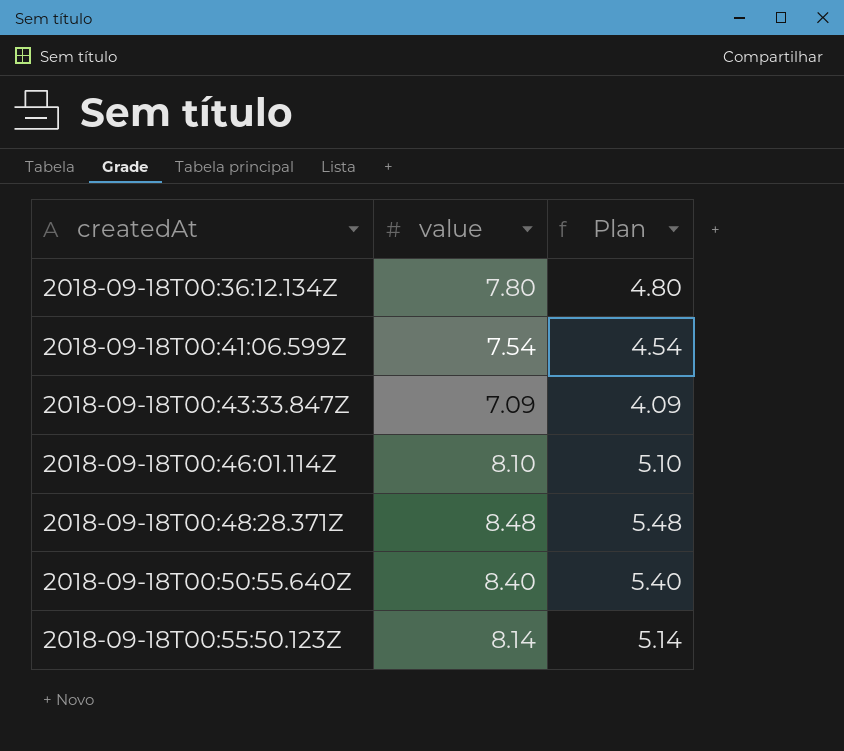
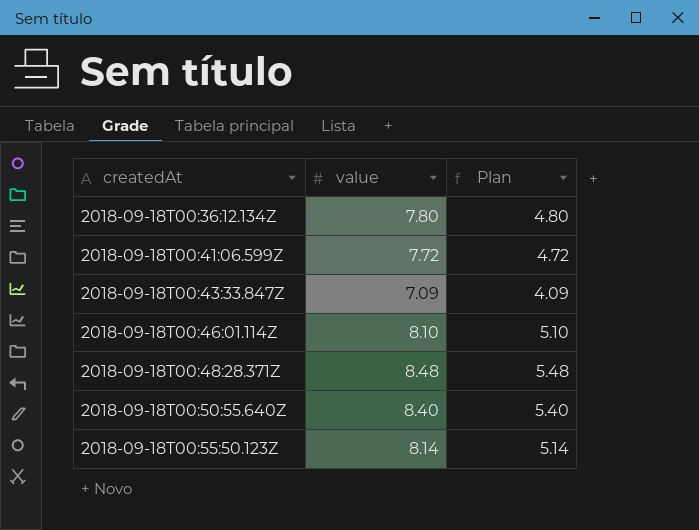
2018-09-18T00:41:06.599Z | value: 7.54 -> 7.72
2018-09-18T00:41:06.599Z | Plan: 4.54 -> 4.72

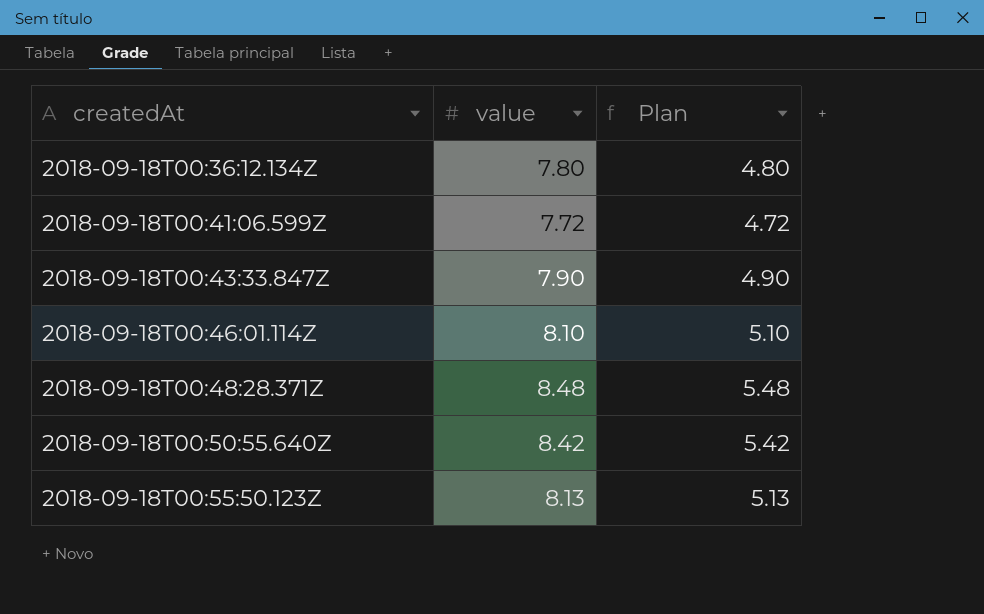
2018-09-18T00:43:33.847Z | value: 7.09 -> 7.90
2018-09-18T00:43:33.847Z | Plan: 4.09 -> 4.90
2018-09-18T00:50:55.640Z | value: 8.40 -> 8.42
2018-09-18T00:50:55.640Z | Plan: 5.40 -> 5.42
2018-09-18T00:55:50.123Z | value: 8.14 -> 8.13
2018-09-18T00:55:50.123Z | Plan: 5.14 -> 5.13

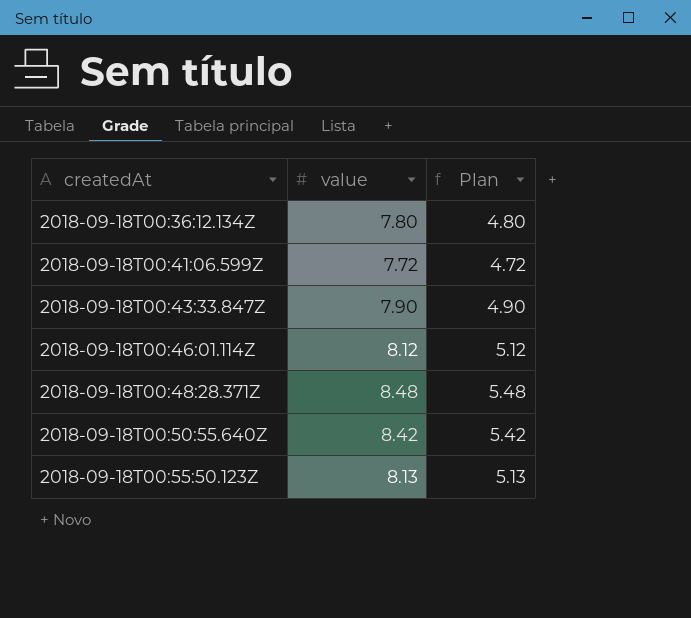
2018-09-18T00:46:01.114Z | value: 8.10 -> 8.12
2018-09-18T00:46:01.114Z | Plan: 5.10 -> 5.12

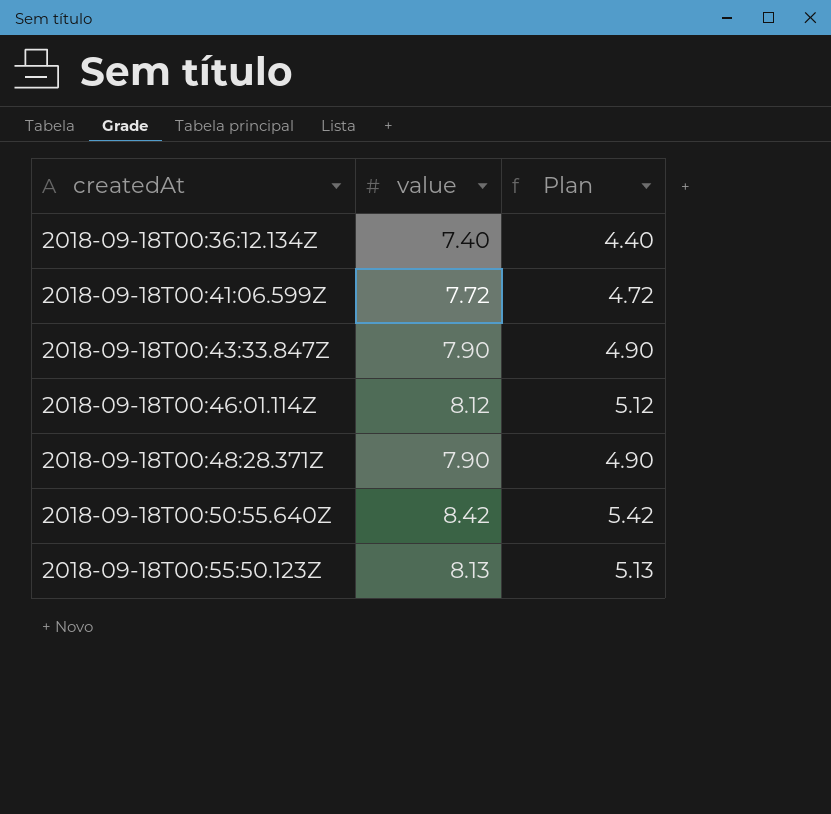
2018-09-18T00:36:12.134Z | value: 7.80 -> 7.40
2018-09-18T00:36:12.134Z | Plan: 4.80 -> 4.40
2018-09-18T00:48:28.371Z | value: 8.48 -> 7.90
2018-09-18T00:48:28.371Z | Plan: 5.48 -> 4.90

